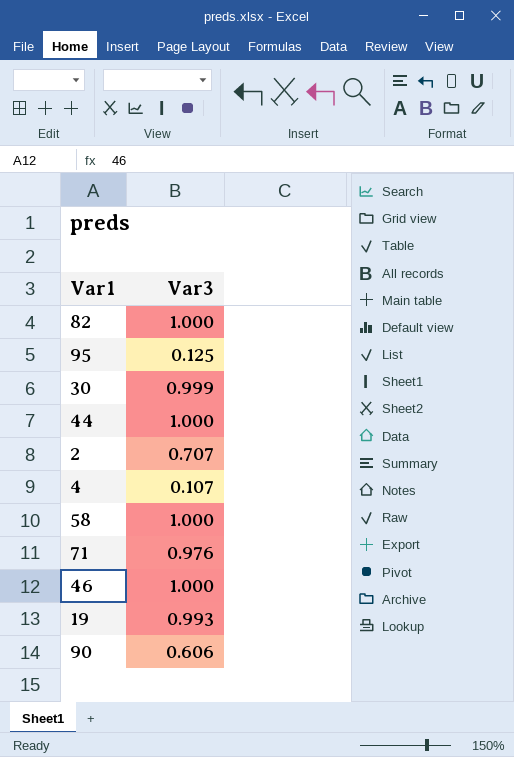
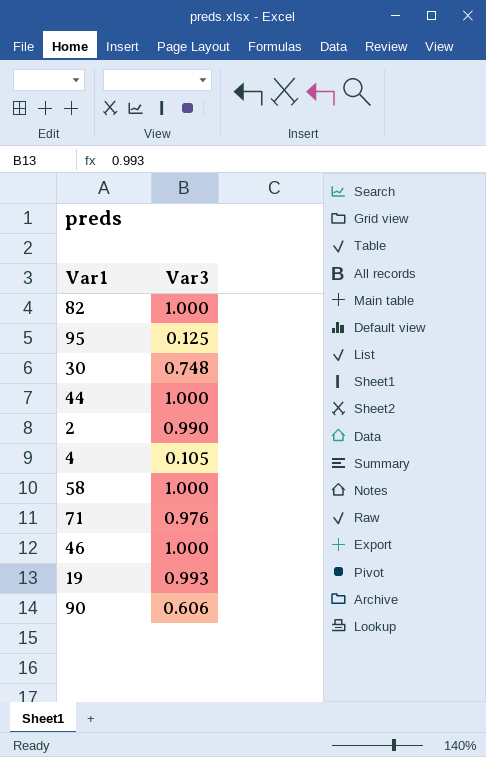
30 | Var3: 0.999 -> 0.748
2 | Var3: 0.707 -> 0.990
4 | Var3: 0.107 -> 0.105

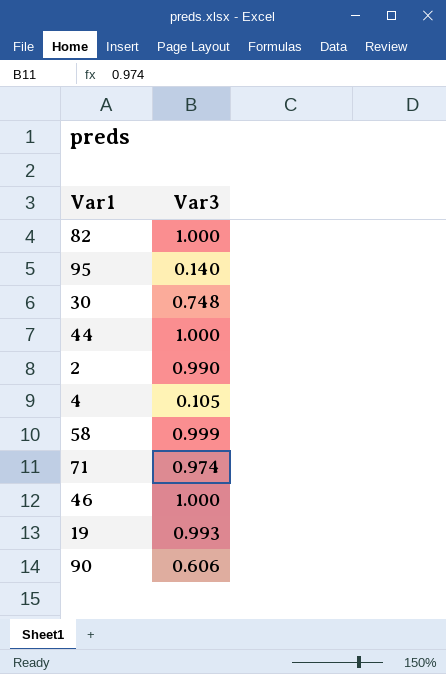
95 | Var3: 0.125 -> 0.140
58 | Var3: 1.000 -> 0.999
71 | Var3: 0.976 -> 0.974

